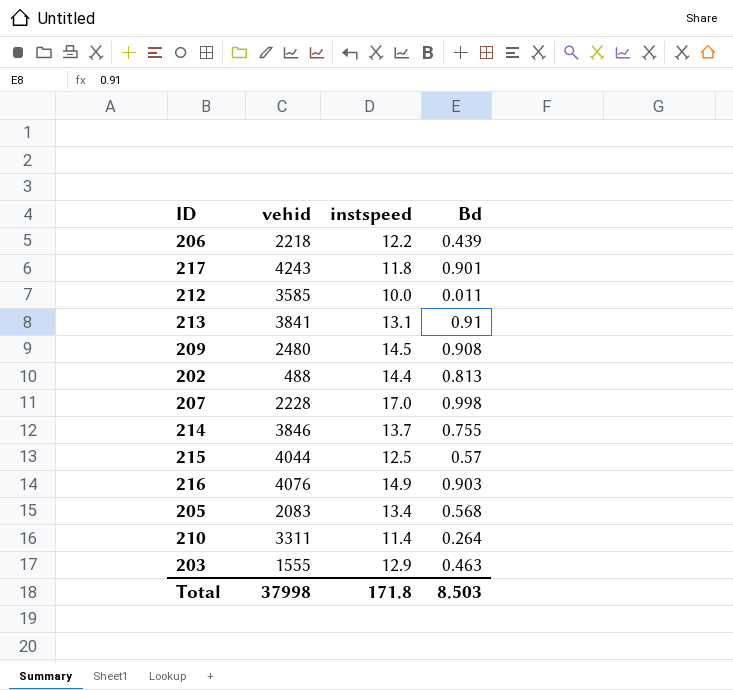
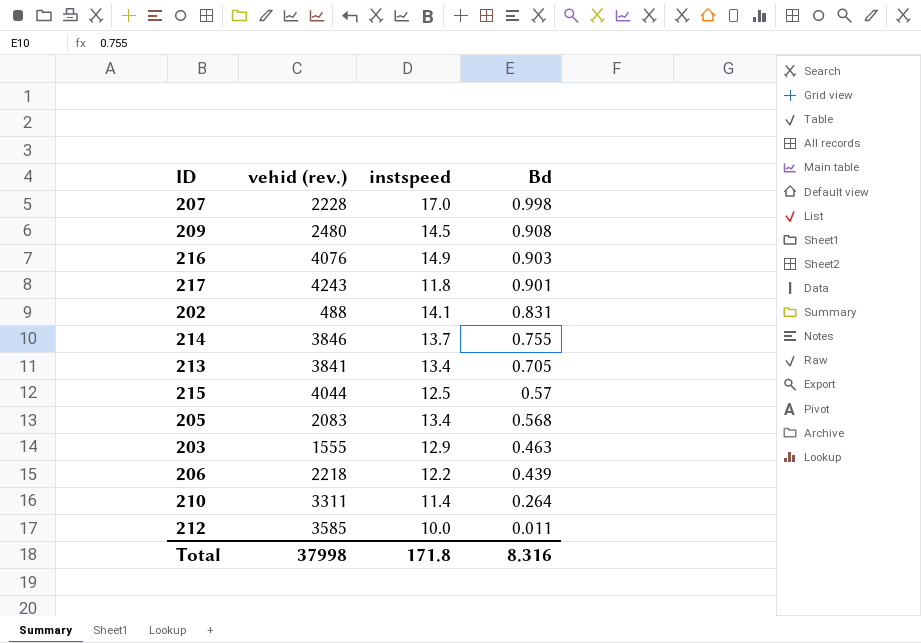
row order: none -> Bd descending
column name: vehid -> vehid (rev.)
202 | instspeed: 14.4 -> 14.1
202 | Bd: 0.813 -> 0.831
213 | instspeed: 13.1 -> 13.4
213 | Bd: 0.91 -> 0.705
Total | Bd: 8.503 -> 8.316

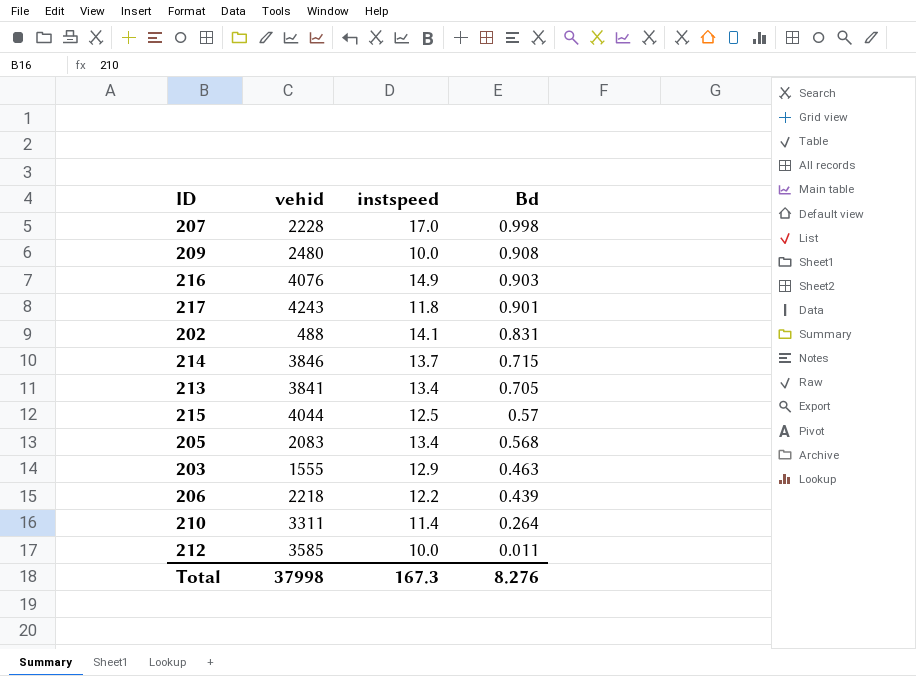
column name: vehid (rev.) -> vehid
209 | instspeed: 14.5 -> 10.0
214 | Bd: 0.755 -> 0.715
Total | instspeed: 171.8 -> 167.3
Total | Bd: 8.316 -> 8.276

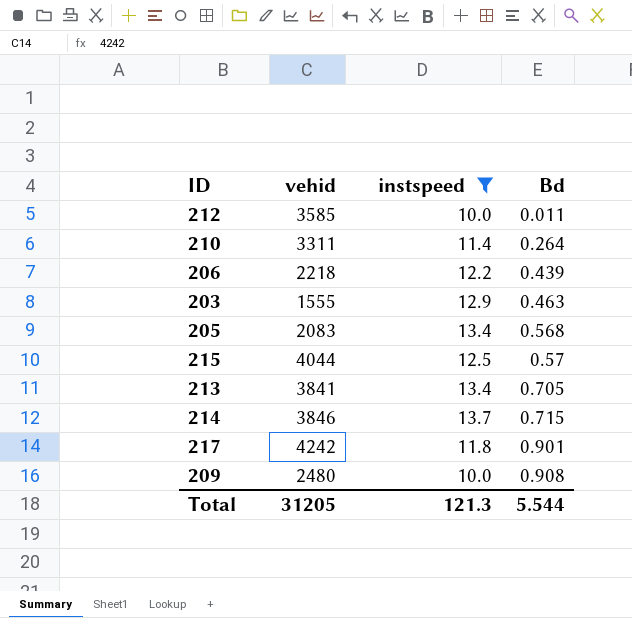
filter: none -> instspeed <= 13.7
row order: Bd descending -> Bd ascending
217 | vehid: 4243 -> 4242
Total | vehid: 37998 -> 31205
Total | instspeed: 167.3 -> 121.3
Total | Bd: 8.276 -> 5.544

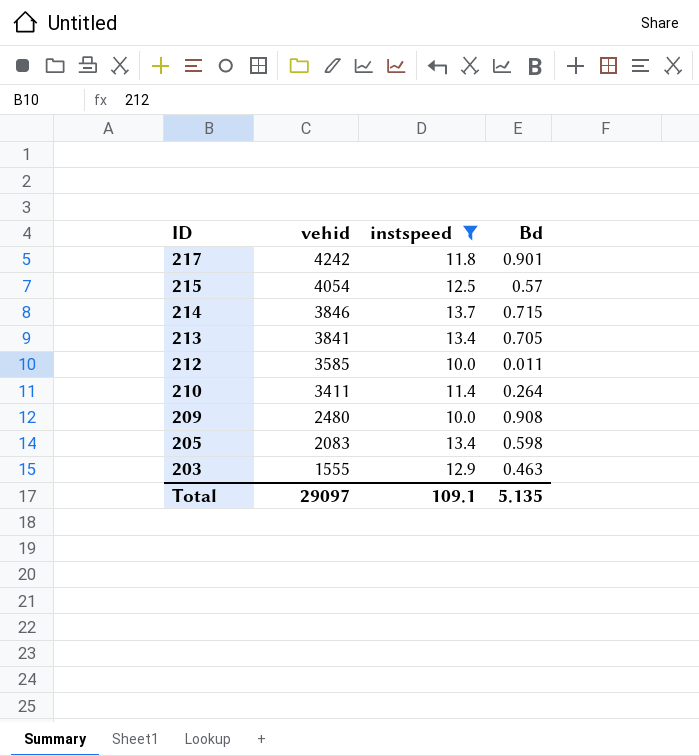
row order: Bd ascending -> ID descending
row 206: 2218 | 12.2 | 0.439 -> none
215 | vehid: 4044 -> 4054
210 | vehid: 3311 -> 3411
205 | Bd: 0.568 -> 0.598
Total | vehid: 31205 -> 29097
Total | instspeed: 121.3 -> 109.1
Total | Bd: 5.544 -> 5.135

